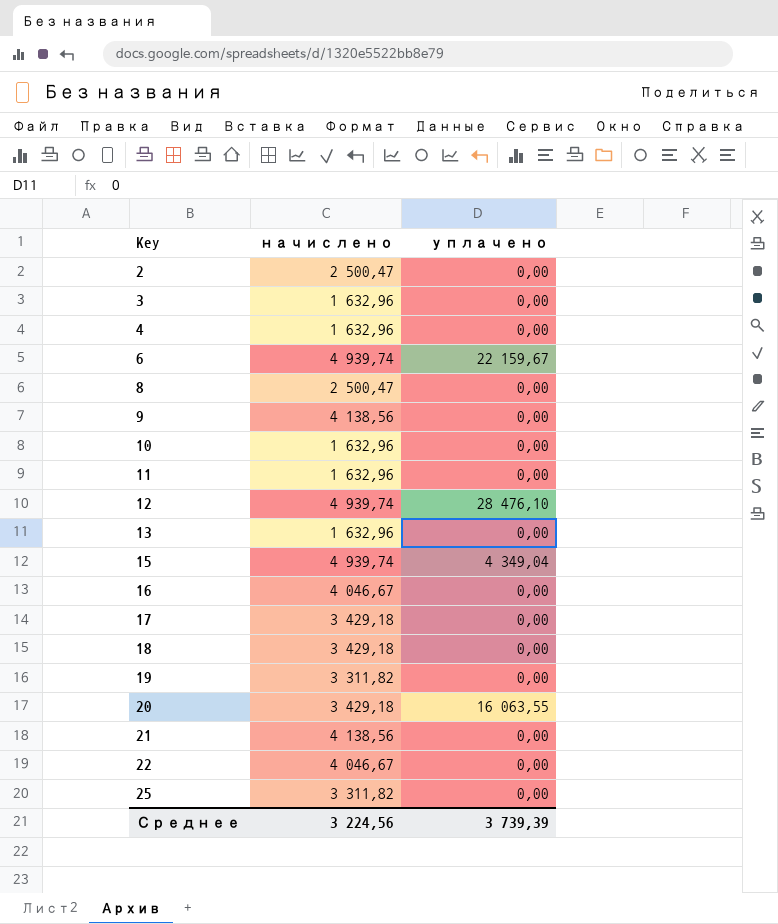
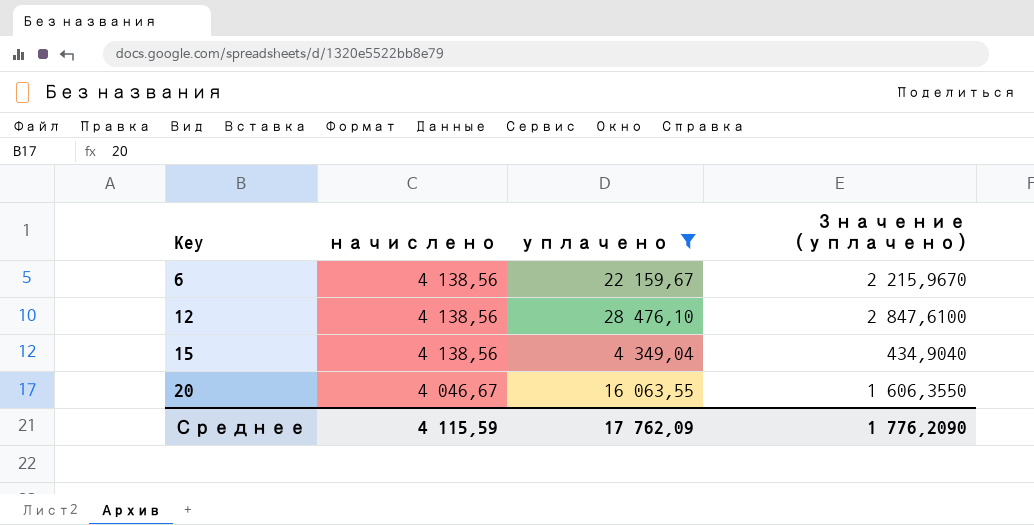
filter: none -> уплачено != 0,00
column Значение (уплачено) | formula: none -> [уплачено] * 0,1
6 | начислено: 4 939,74 -> 4 138,56
12 | начислено: 4 939,74 -> 4 138,56
15 | начислено: 4 939,74 -> 4 138,56
20 | начислено: 3 429,18 -> 4 046,67
Среднее | начислено: 3 224,56 -> 4 115,59
Среднее | уплачено: 3 739,39 -> 17 762,09

